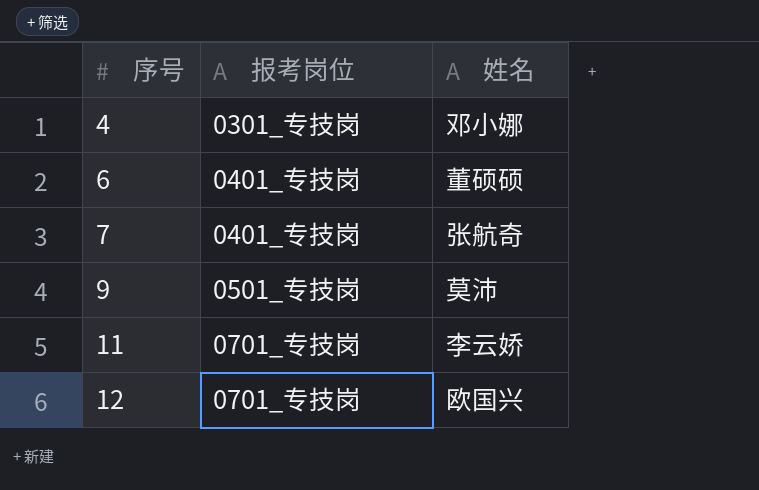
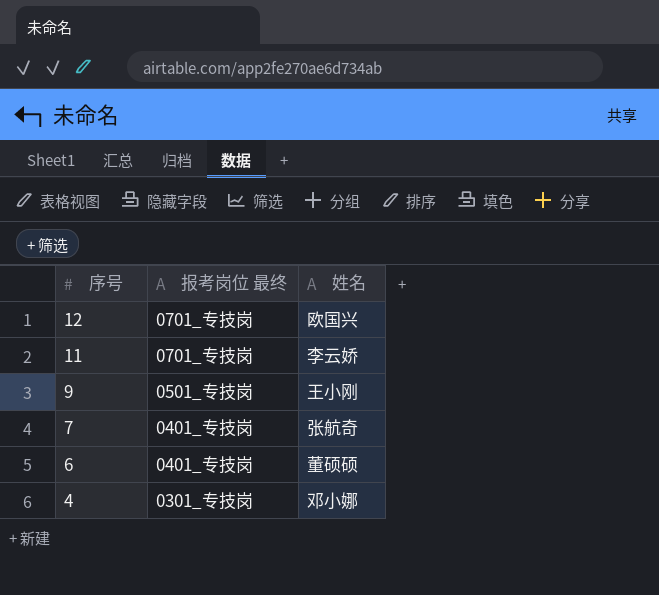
row order: 序号 ascending -> 序号 descending
column name: 报考岗位 -> 报考岗位 最终
9 | 姓名: 莫沛 -> 王小刚

